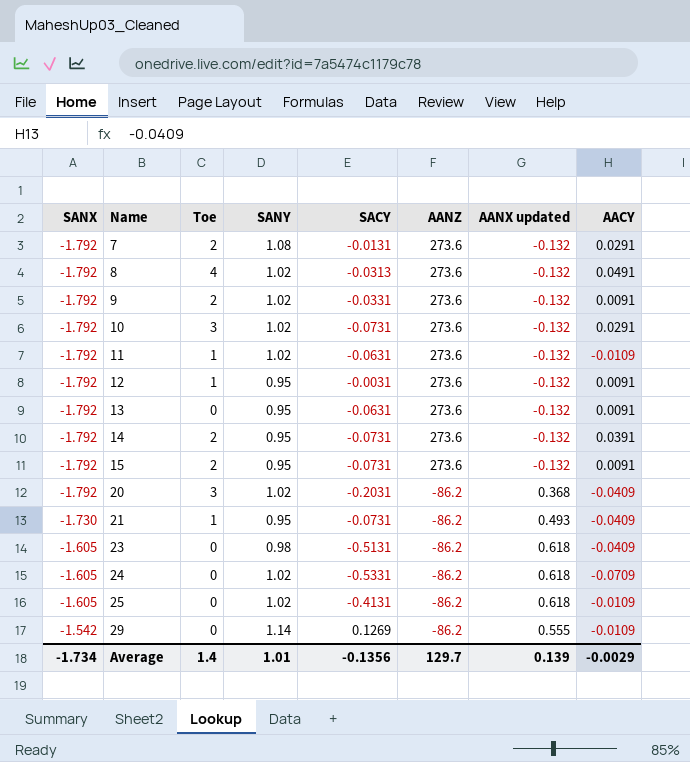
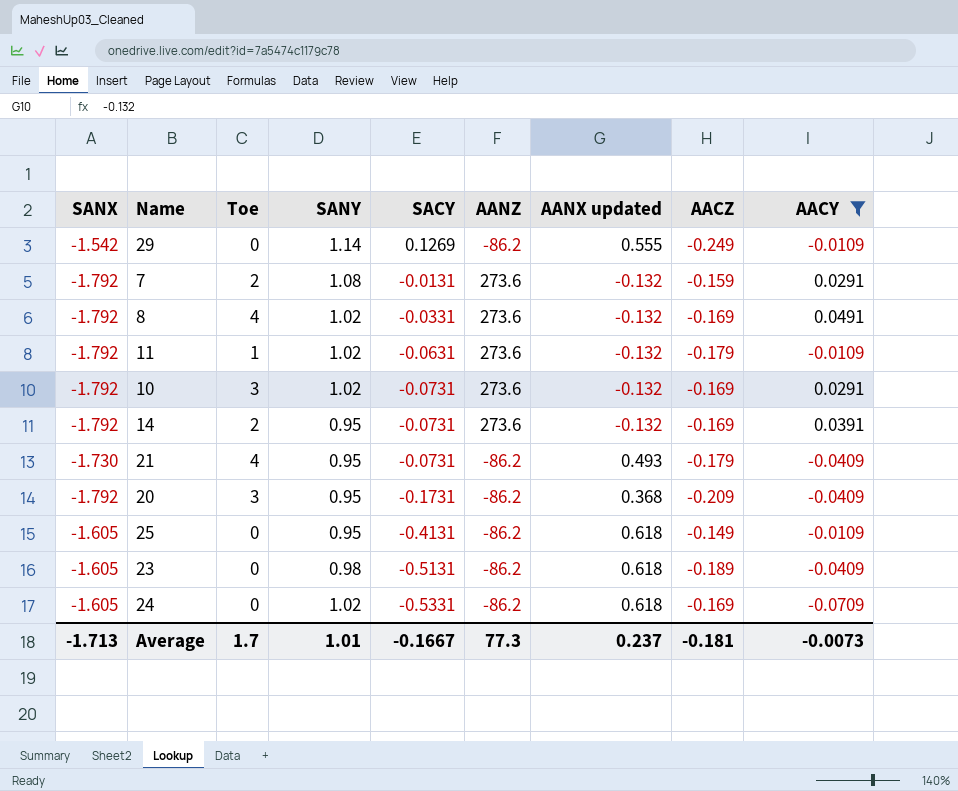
filter: none -> AACY != 0.0091
row order: SANX ascending -> SACY descending
column AACZ | position: none -> 8
8 | SACY: -0.0313 -> -0.0331
21 | Toe: 1 -> 4
20 | SANY: 1.02 -> 0.95
20 | SACY: -0.2031 -> -0.1731
25 | SANY: 1.02 -> 0.95
Average | SANX: -1.734 -> -1.713
Average | Toe: 1.4 -> 1.7
Average | SACY: -0.1356 -> -0.1667
Average | AANZ: 129.7 -> 77.3
Average | AANX updated: 0.139 -> 0.237
Average | AACY: -0.0029 -> -0.0073

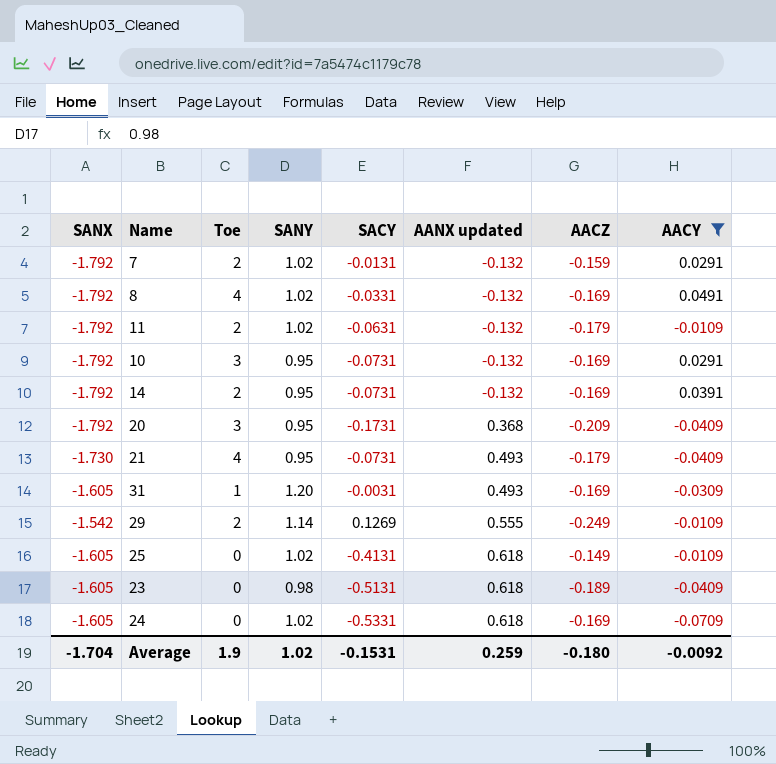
row order: SACY descending -> AANX updated ascending
column AANZ | position: 6 -> none
7 | SANY: 1.08 -> 1.02
11 | Toe: 1 -> 2
10 | SANY: 1.02 -> 0.95
row 31: none -> -1.605 | 1 | 1.20 | -0.0031 | 0.493 | -0.169 | -0.0309
29 | Toe: 0 -> 2
25 | SANY: 0.95 -> 1.02
Average | SANX: -1.713 -> -1.704
Average | Toe: 1.7 -> 1.9
Average | SANY: 1.01 -> 1.02
Average | SACY: -0.1667 -> -0.1531
Average | AANX updated: 0.237 -> 0.259
Average | AACZ: -0.181 -> -0.180
Average | AACY: -0.0073 -> -0.0092

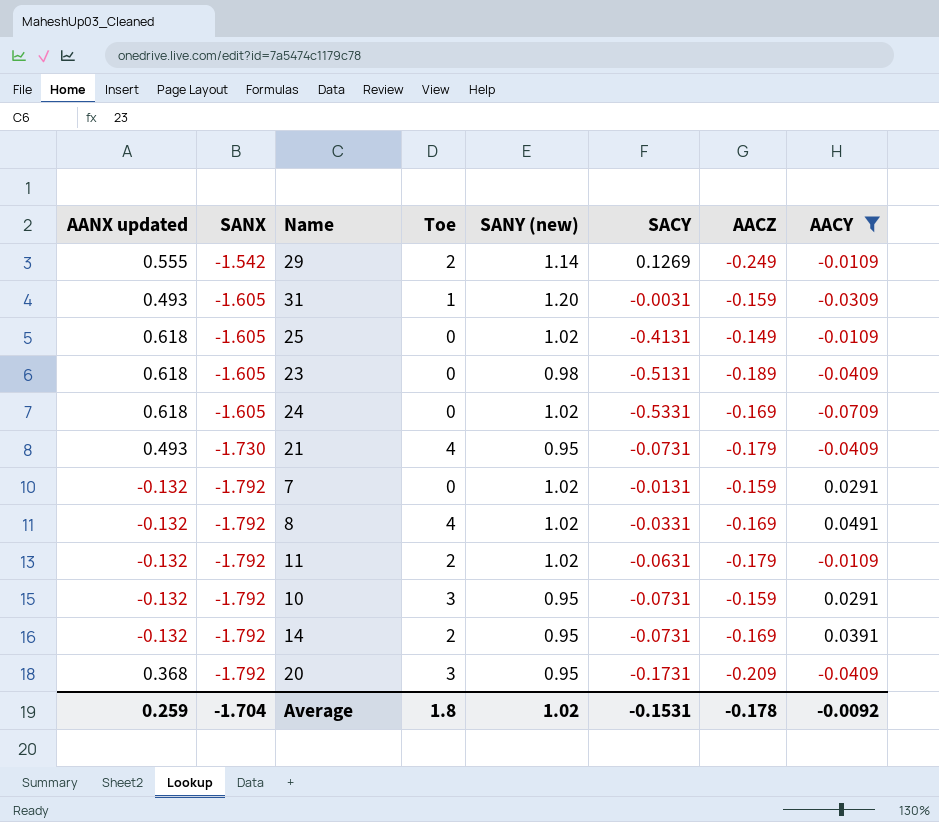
row order: AANX updated ascending -> SANX descending
column AANX updated | position: 6 -> 1
column name: SANY -> SANY (new)
31 | AACZ: -0.169 -> -0.159
7 | Toe: 2 -> 0
10 | AACZ: -0.169 -> -0.159
Average | Toe: 1.9 -> 1.8
Average | AACZ: -0.180 -> -0.178

